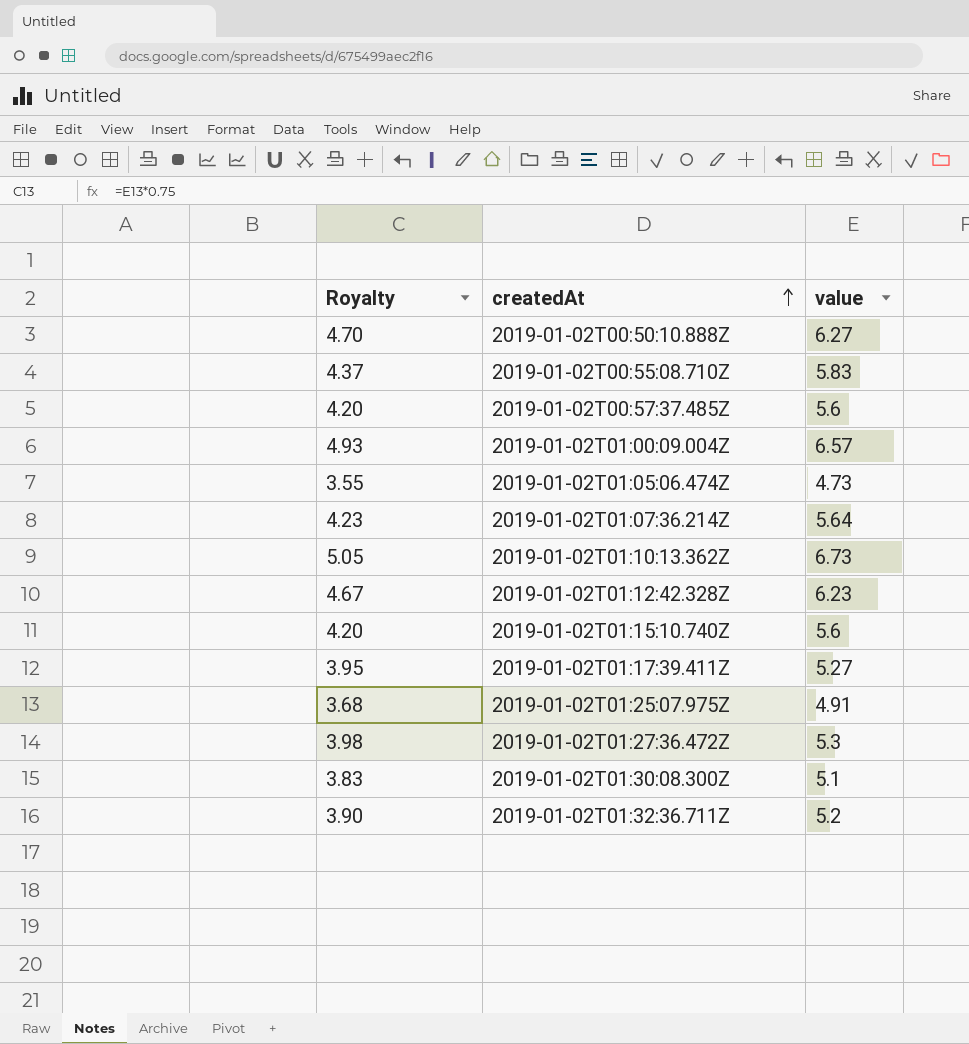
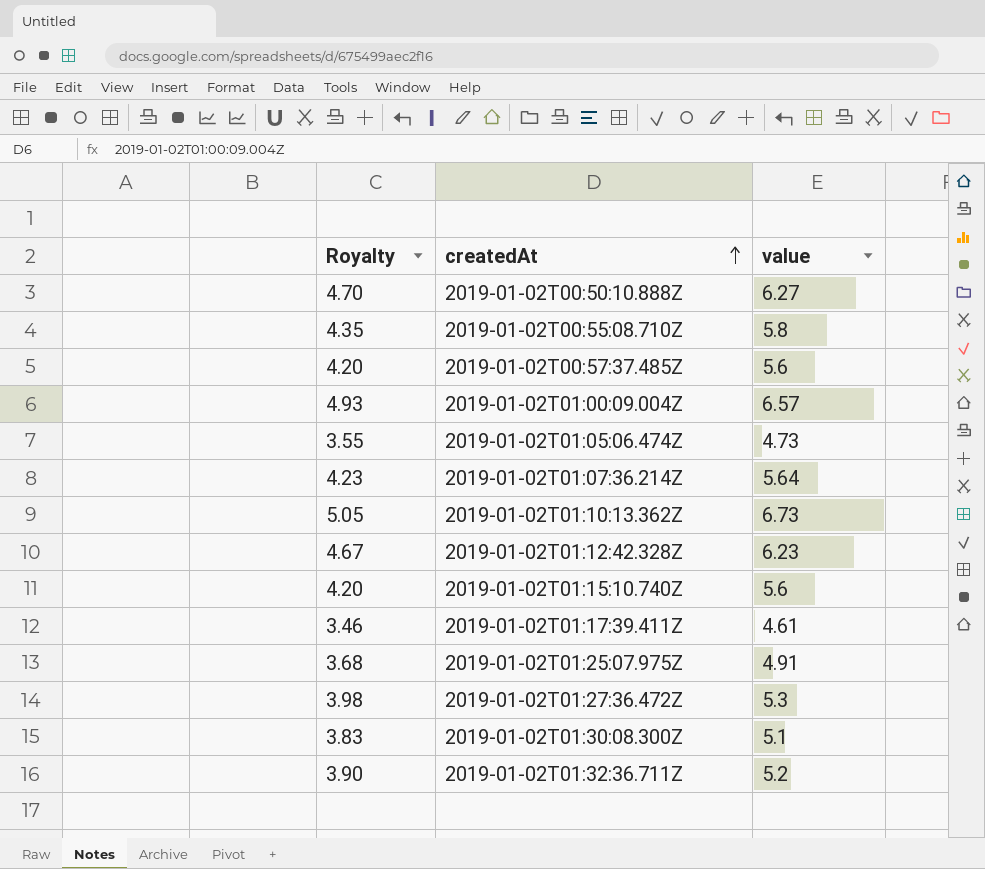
2019-01-02T00:55:08.710Z | Royalty: 4.37 -> 4.35
2019-01-02T00:55:08.710Z | value: 5.83 -> 5.8
2019-01-02T01:17:39.411Z | Royalty: 3.95 -> 3.46
2019-01-02T01:17:39.411Z | value: 5.27 -> 4.61

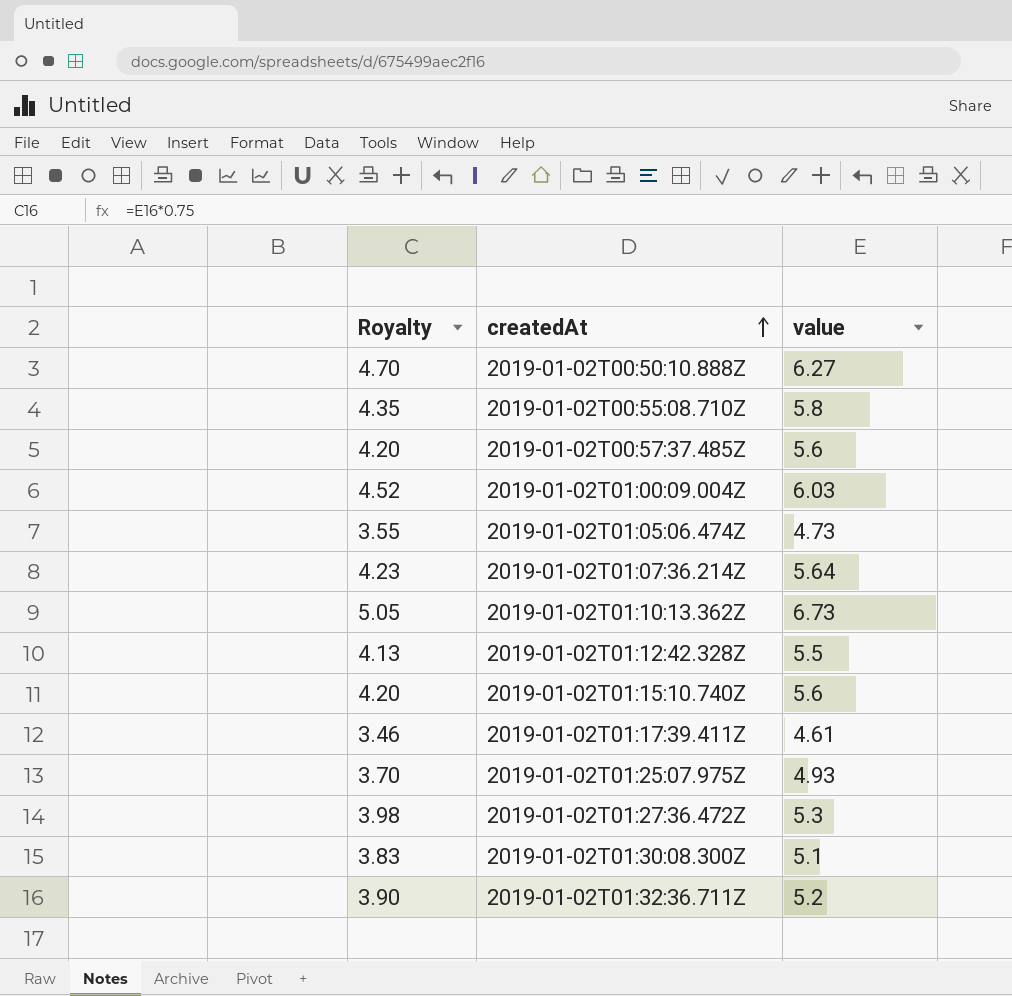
2019-01-02T01:00:09.004Z | Royalty: 4.93 -> 4.52
2019-01-02T01:00:09.004Z | value: 6.57 -> 6.03
2019-01-02T01:12:42.328Z | Royalty: 4.67 -> 4.13
2019-01-02T01:12:42.328Z | value: 6.23 -> 5.5
2019-01-02T01:25:07.975Z | Royalty: 3.68 -> 3.70
2019-01-02T01:25:07.975Z | value: 4.91 -> 4.93

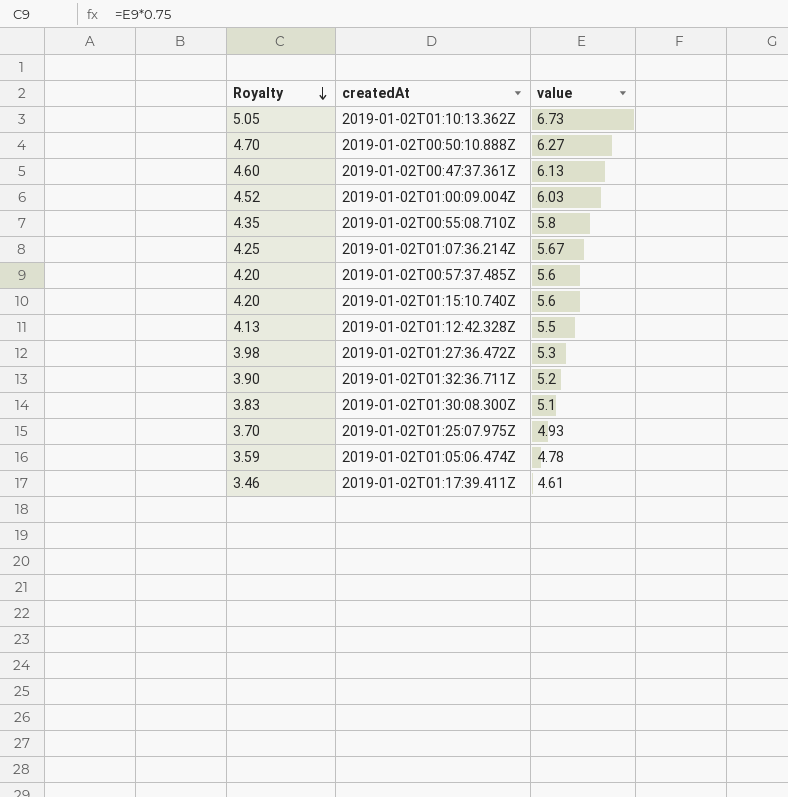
row order: createdAt ascending -> Royalty descending
row 2019-01-02T00:47:37.361Z: none -> 4.60 | 6.13
2019-01-02T01:07:36.214Z | Royalty: 4.23 -> 4.25
2019-01-02T01:07:36.214Z | value: 5.64 -> 5.67
2019-01-02T01:05:06.474Z | Royalty: 3.55 -> 3.59
2019-01-02T01:05:06.474Z | value: 4.73 -> 4.78

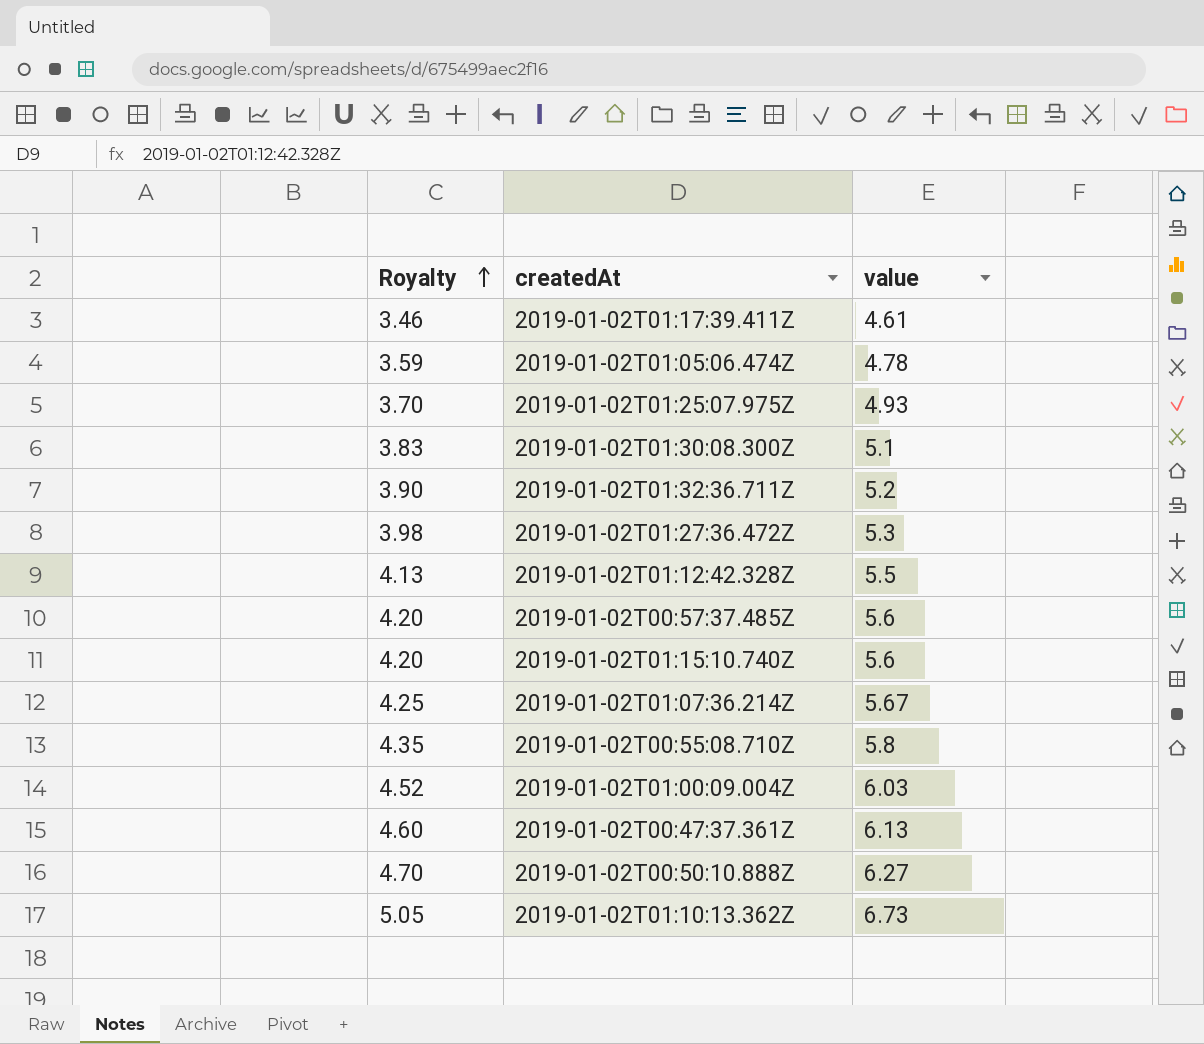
row order: Royalty descending -> Royalty ascending

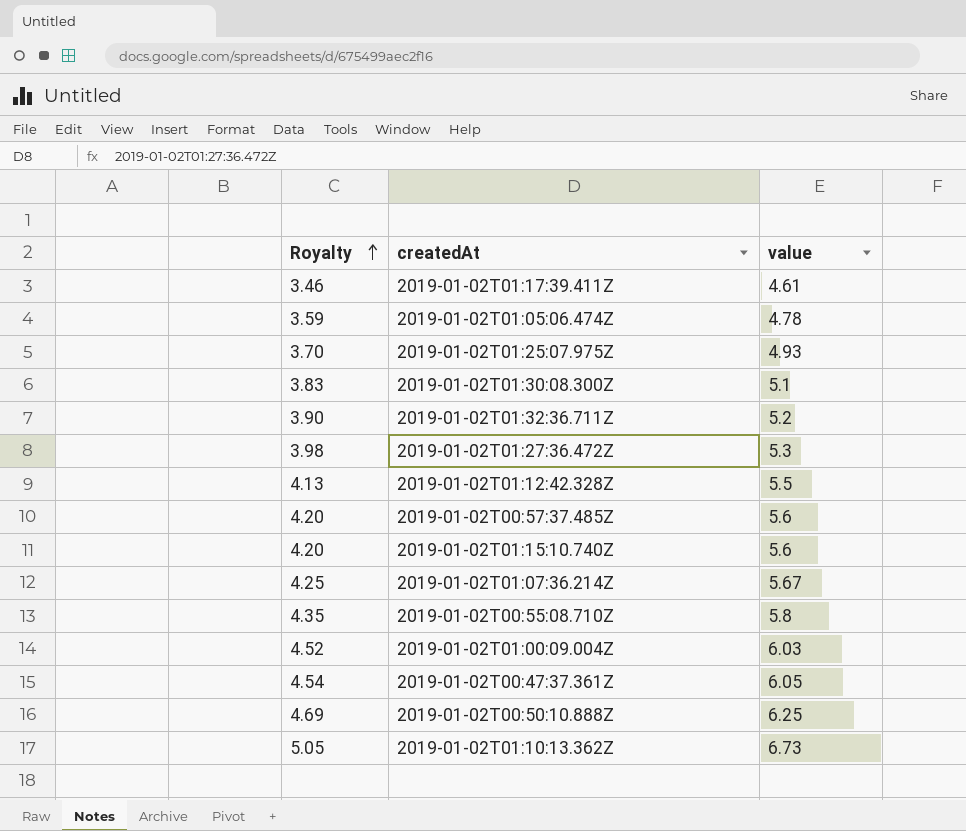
2019-01-02T00:47:37.361Z | Royalty: 4.60 -> 4.54
2019-01-02T00:47:37.361Z | value: 6.13 -> 6.05
2019-01-02T00:50:10.888Z | Royalty: 4.70 -> 4.69
2019-01-02T00:50:10.888Z | value: 6.27 -> 6.25

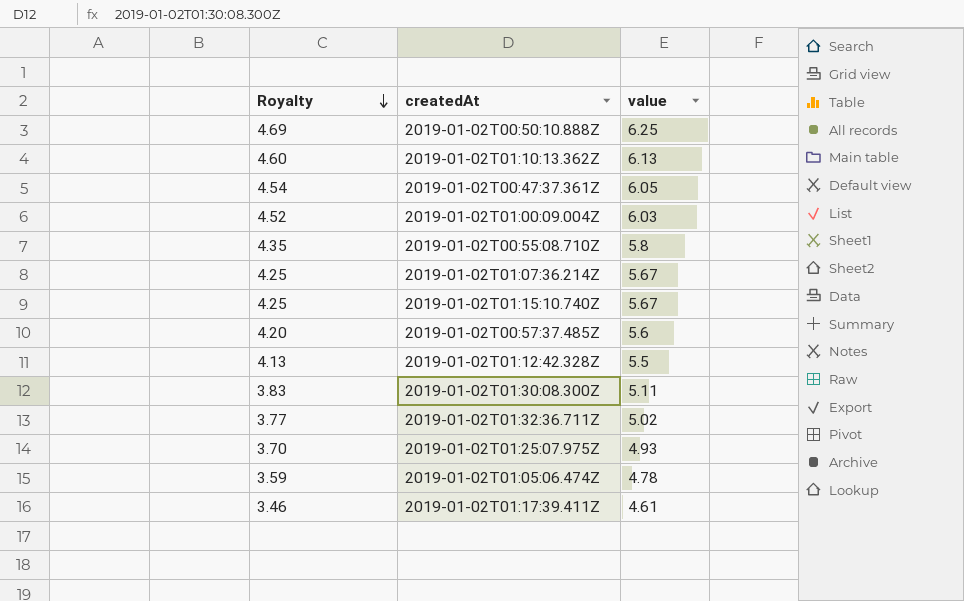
row order: Royalty ascending -> Royalty descending
row 2019-01-02T01:27:36.472Z: 3.98 | 5.3 -> none
2019-01-02T01:10:13.362Z | Royalty: 5.05 -> 4.60
2019-01-02T01:10:13.362Z | value: 6.73 -> 6.13
2019-01-02T01:15:10.740Z | Royalty: 4.20 -> 4.25
2019-01-02T01:15:10.740Z | value: 5.6 -> 5.67
2019-01-02T01:30:08.300Z | value: 5.1 -> 5.11
2019-01-02T01:32:36.711Z | Royalty: 3.90 -> 3.77
2019-01-02T01:32:36.711Z | value: 5.2 -> 5.02

